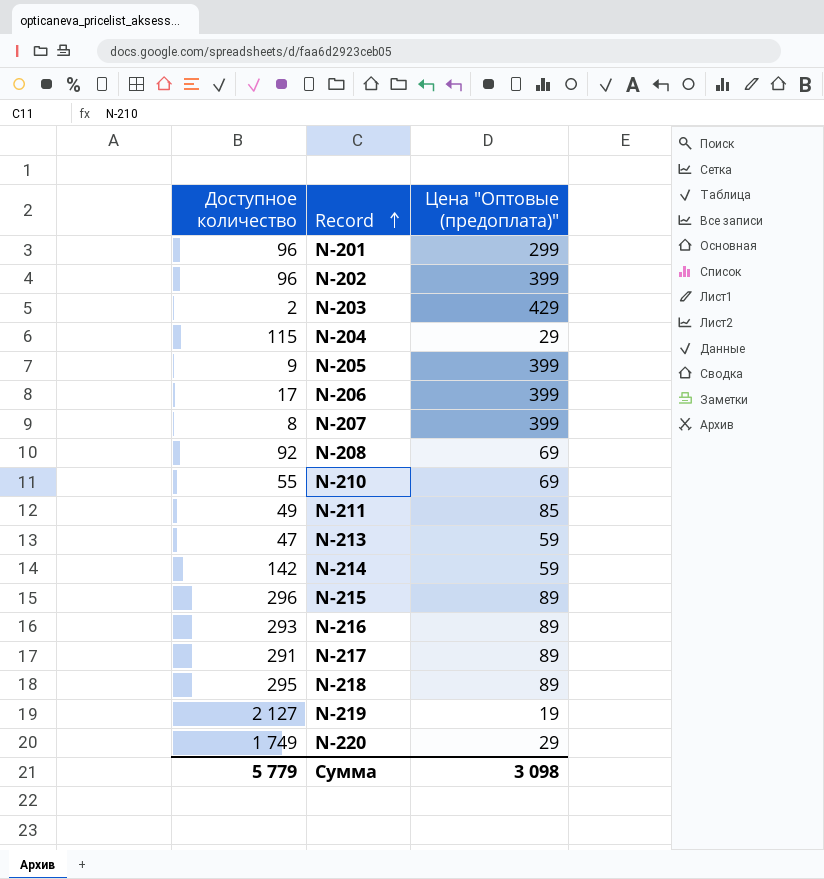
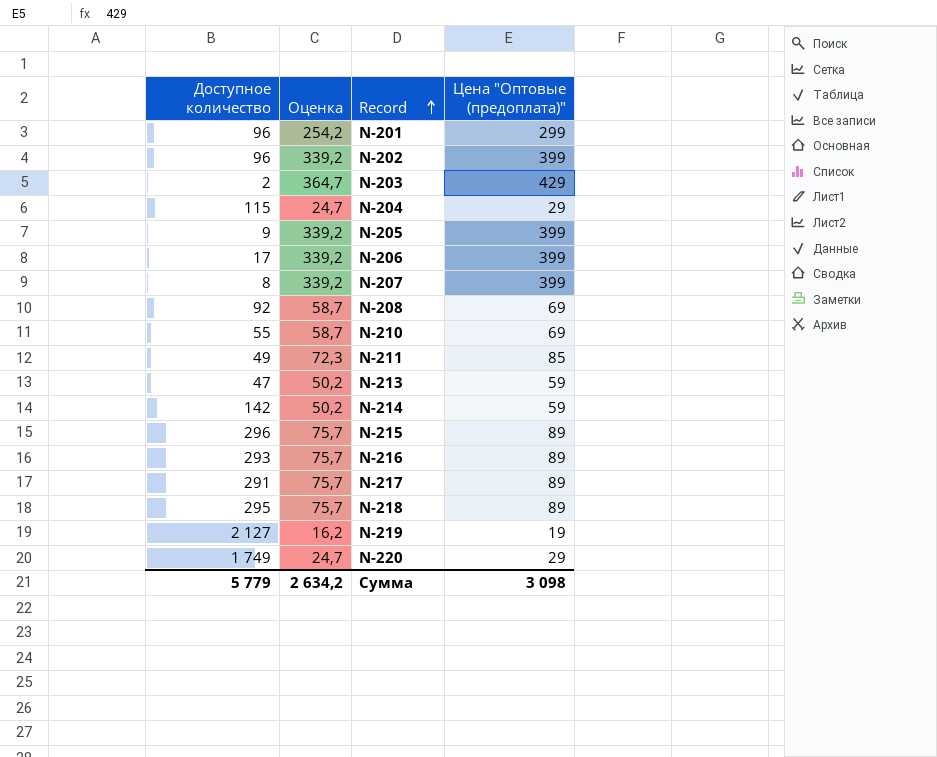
column Оценка | formula: none -> [Цена "Оптовые (предоплата)"] * 0,85

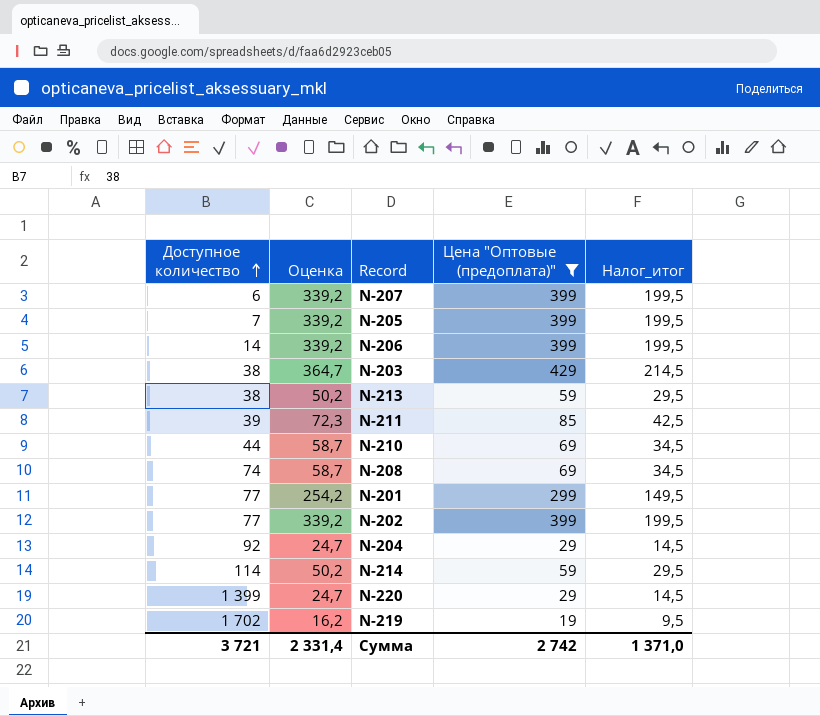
filter: none -> Цена "Оптовые (предоплата)" != 89
row order: Record ascending -> Доступное количество ascending
column Налог_итог | formula: none -> [Цена "Оптовые (предоплата)"] * 0,5
N-207 | Доступное количество: 8 -> 6
N-205 | Доступное количество: 9 -> 7
N-206 | Доступное количество: 17 -> 14
N-203 | Доступное количество: 2 -> 38
N-213 | Доступное количество: 47 -> 38
N-211 | Доступное количество: 49 -> 39
N-210 | Доступное количество: 55 -> 44
N-208 | Доступное количество: 92 -> 74
N-201 | Доступное количество: 96 -> 77
N-202 | Доступное количество: 96 -> 77
N-204 | Доступное количество: 115 -> 92
N-214 | Доступное количество: 142 -> 114
N-220 | Доступное количество: 1 749 -> 1 399
N-219 | Доступное количество: 2 127 -> 1 702
Сумма | Доступное количество: 5 779 -> 3 721
Сумма | Оценка: 2 634,2 -> 2 331,4
Сумма | Цена "Оптовые (предоплата)": 3 098 -> 2 742

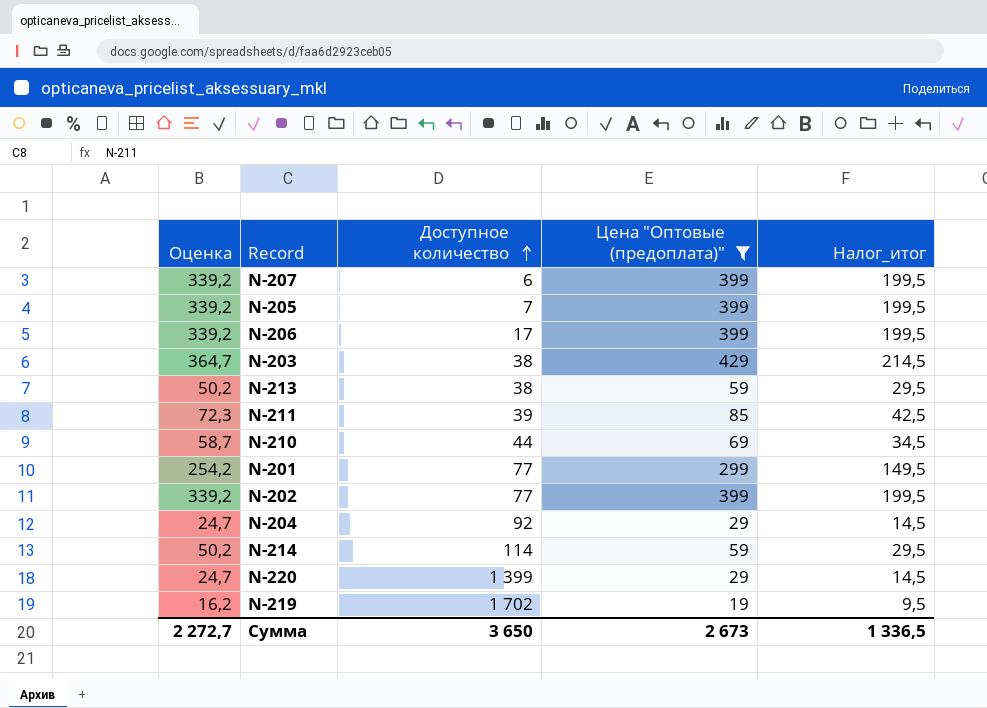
column Доступное количество | position: 1 -> 3
row N-208: 74 | 58,7 | 69 | 34,5 -> none
N-206 | Доступное количество: 14 -> 17
Сумма | Оценка: 2 331,4 -> 2 272,7
Сумма | Доступное количество: 3 721 -> 3 650
Сумма | Цена "Оптовые (предоплата)": 2 742 -> 2 673
Сумма | Налог_итог: 1 371,0 -> 1 336,5

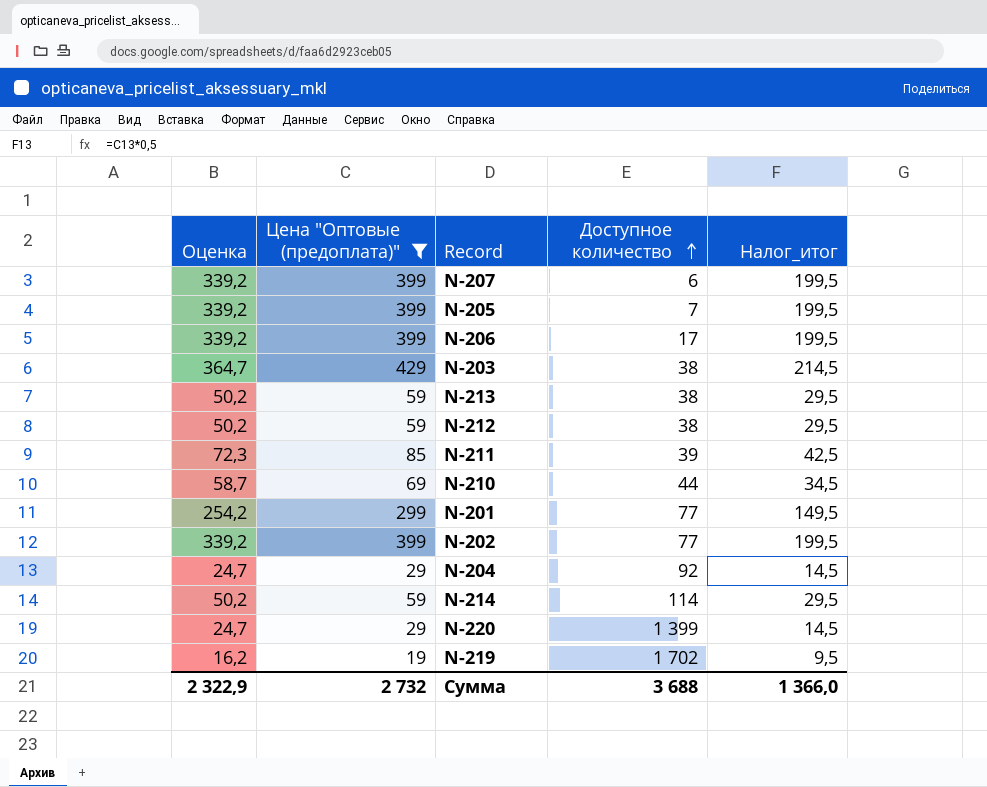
column Цена "Оптовые (предоплата)" | position: 4 -> 2
row N-212: none -> 50,2 | 59 | 38 | 29,5
Сумма | Оценка: 2 272,7 -> 2 322,9
Сумма | Цена "Оптовые (предоплата)": 2 673 -> 2 732
Сумма | Доступное количество: 3 650 -> 3 688
Сумма | Налог_итог: 1 336,5 -> 1 366,0

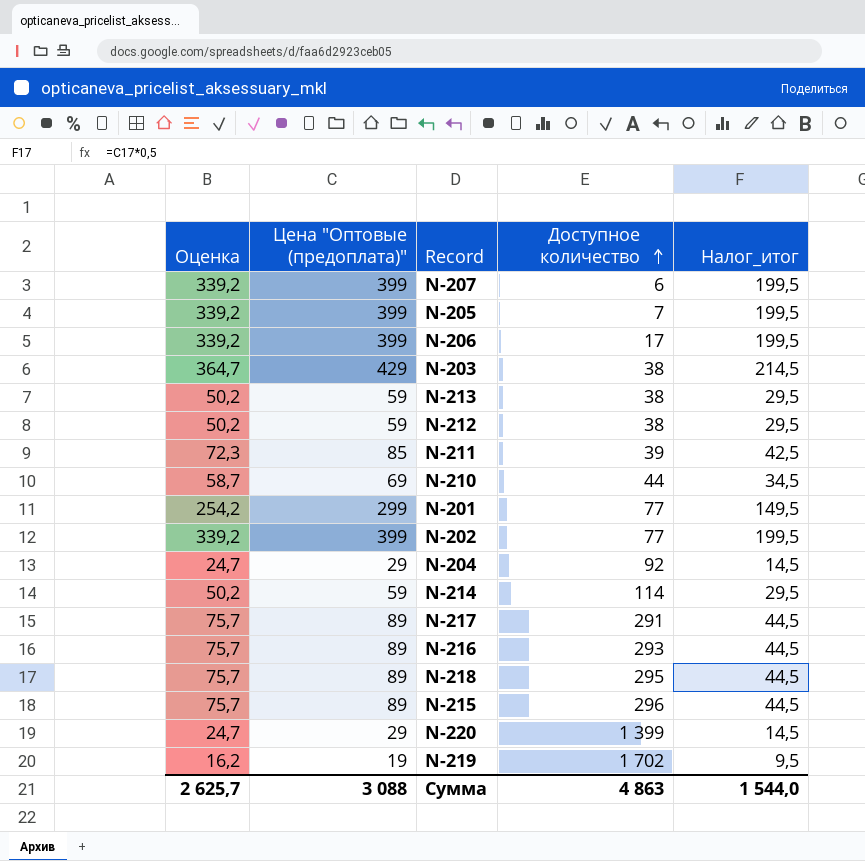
filter: Цена "Оптовые (предоплата)" != 89 -> none
Сумма | Оценка: 2 322,9 -> 2 625,7
Сумма | Цена "Оптовые (предоплата)": 2 732 -> 3 088
Сумма | Доступное количество: 3 688 -> 4 863
Сумма | Налог_итог: 1 366,0 -> 1 544,0

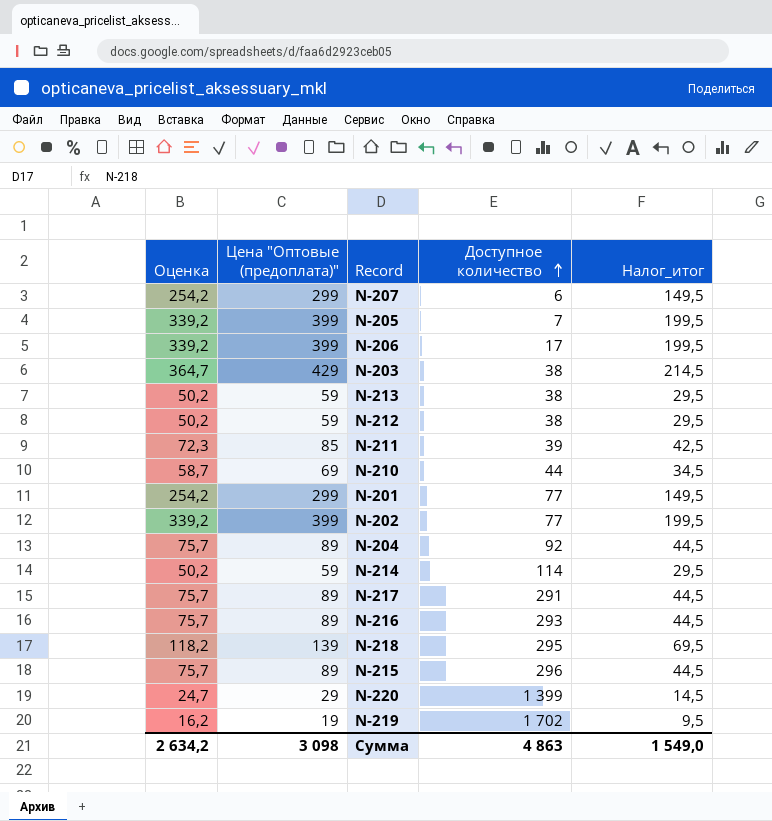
N-207 | Оценка: 339,2 -> 254,2
N-207 | Цена "Оптовые (предоплата)": 399 -> 299
N-207 | Налог_итог: 199,5 -> 149,5
N-204 | Оценка: 24,7 -> 75,7
N-204 | Цена "Оптовые (предоплата)": 29 -> 89
N-204 | Налог_итог: 14,5 -> 44,5
N-218 | Оценка: 75,7 -> 118,2
N-218 | Цена "Оптовые (предоплата)": 89 -> 139
N-218 | Налог_итог: 44,5 -> 69,5
Сумма | Оценка: 2 625,7 -> 2 634,2
Сумма | Цена "Оптовые (предоплата)": 3 088 -> 3 098
Сумма | Налог_итог: 1 544,0 -> 1 549,0

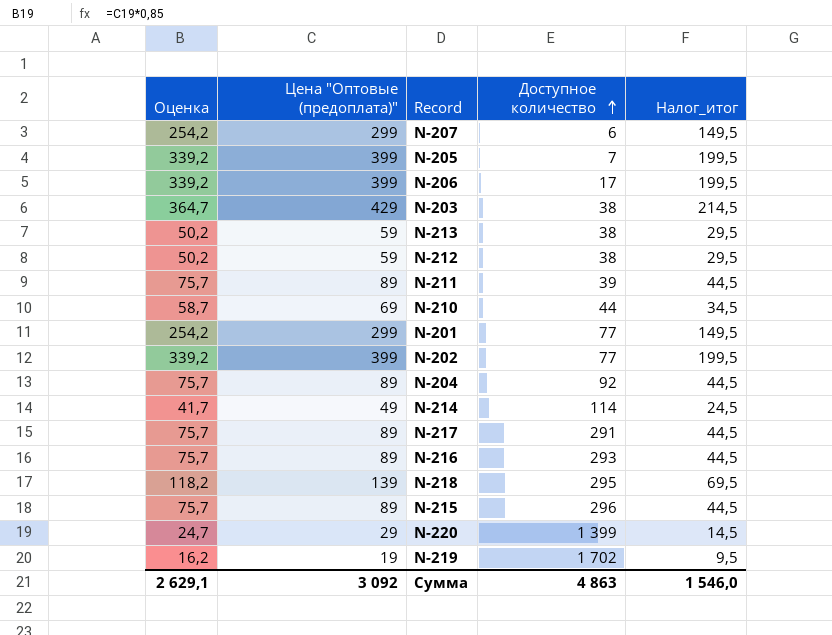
N-211 | Оценка: 72,3 -> 75,7
N-211 | Цена "Оптовые (предоплата)": 85 -> 89
N-211 | Налог_итог: 42,5 -> 44,5
N-214 | Оценка: 50,2 -> 41,7
N-214 | Цена "Оптовые (предоплата)": 59 -> 49
N-214 | Налог_итог: 29,5 -> 24,5
Сумма | Оценка: 2 634,2 -> 2 629,1
Сумма | Цена "Оптовые (предоплата)": 3 098 -> 3 092
Сумма | Налог_итог: 1 549,0 -> 1 546,0

